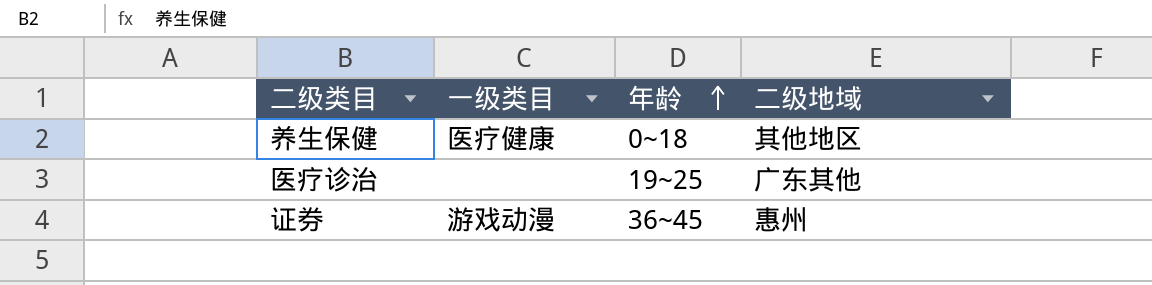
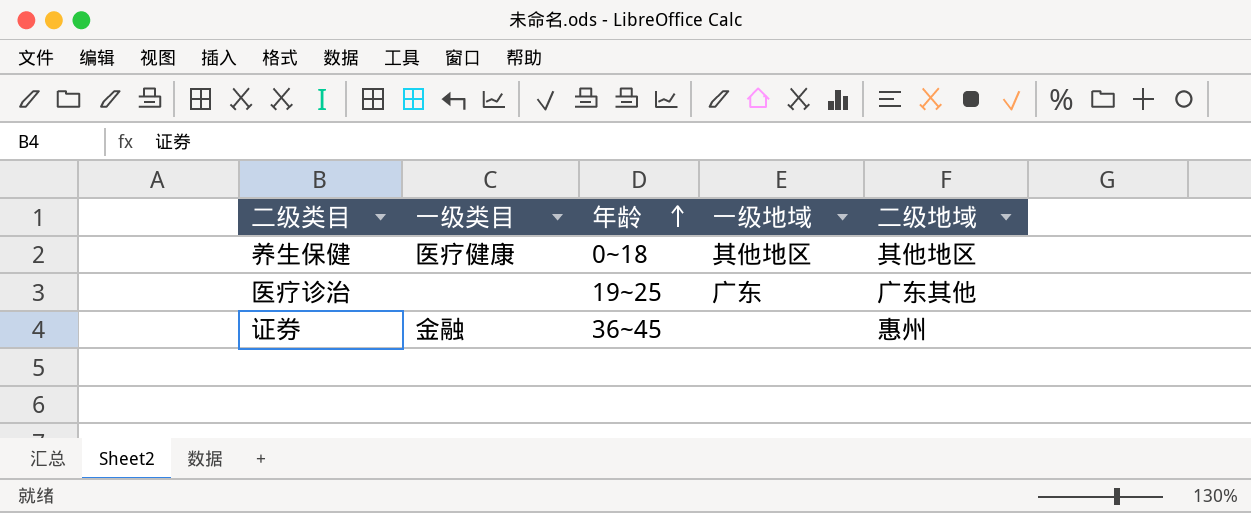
column 一级地域 | position: none -> 4
证券 | 一级类目: 游戏动漫 -> 金融

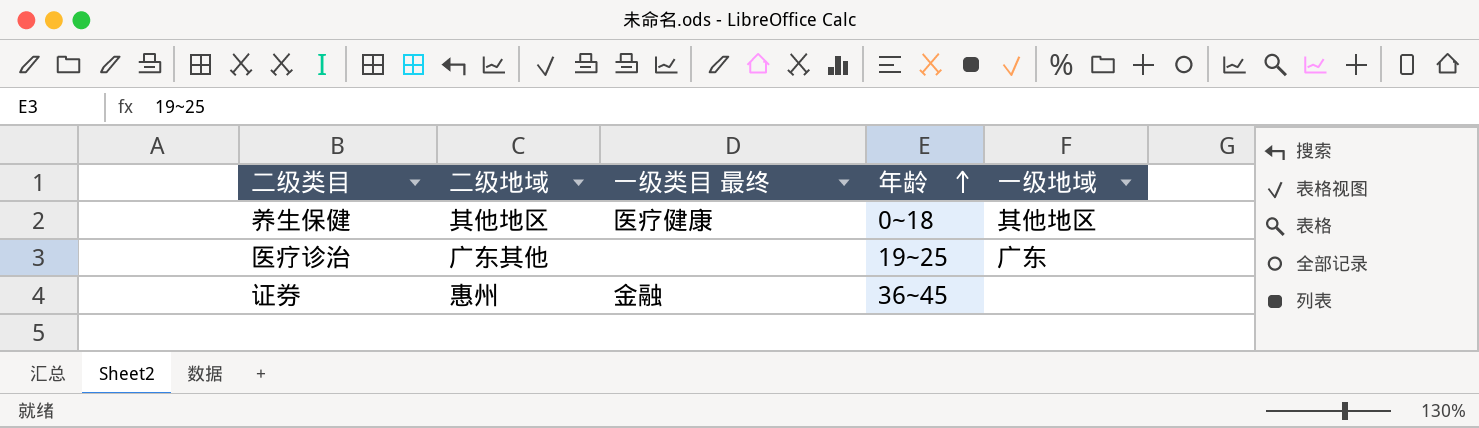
column 二级地域 | position: 5 -> 2
column name: 一级类目 -> 一级类目 最终

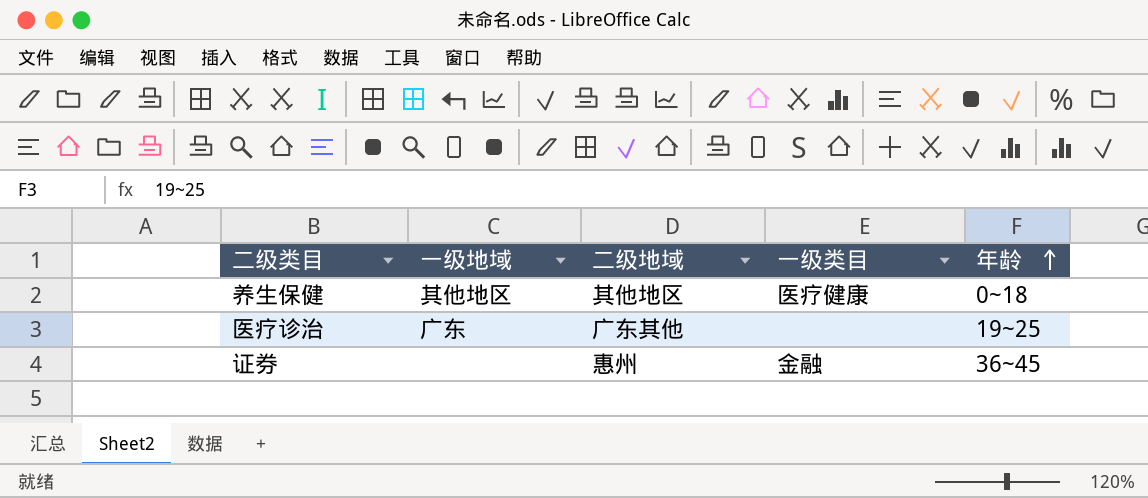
column 一级地域 | position: 5 -> 2
column name: 一级类目 最终 -> 一级类目

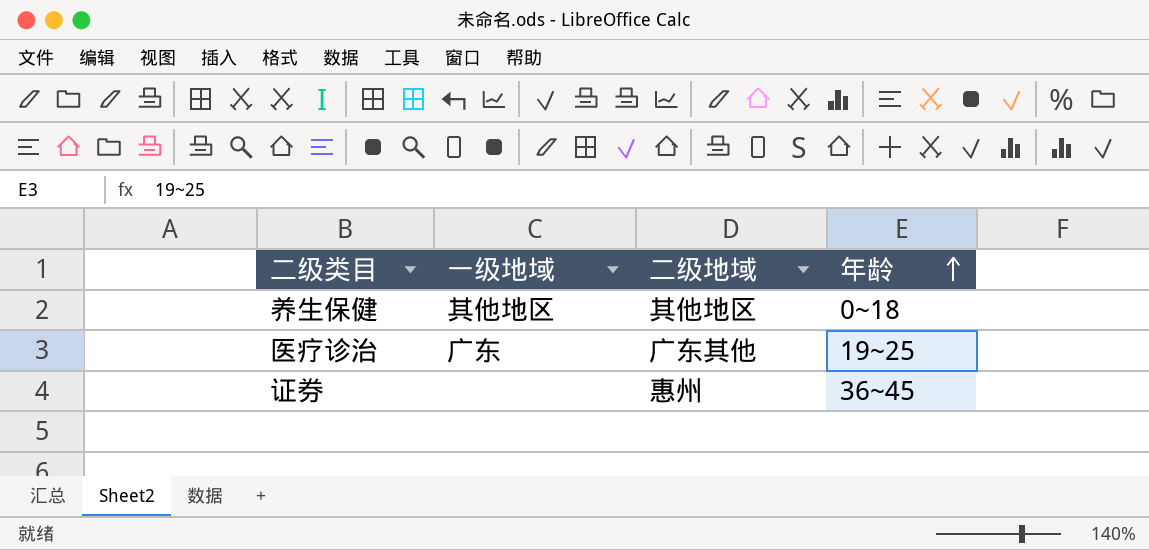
column 一级类目 | position: 4 -> none

